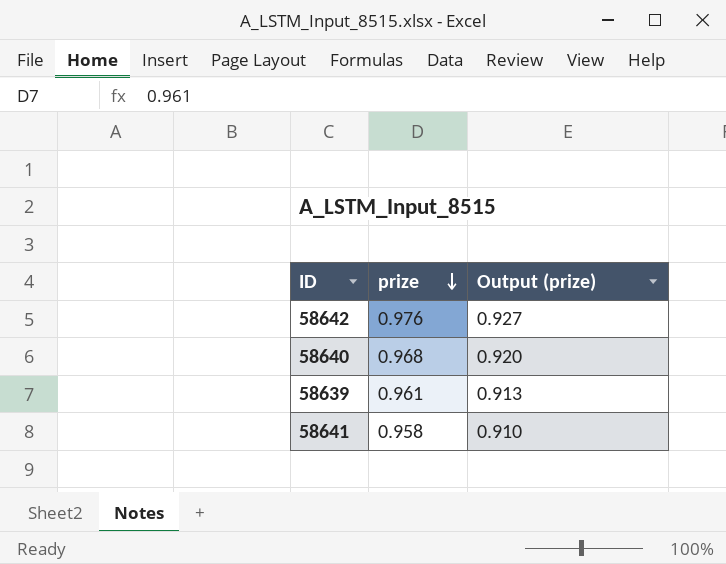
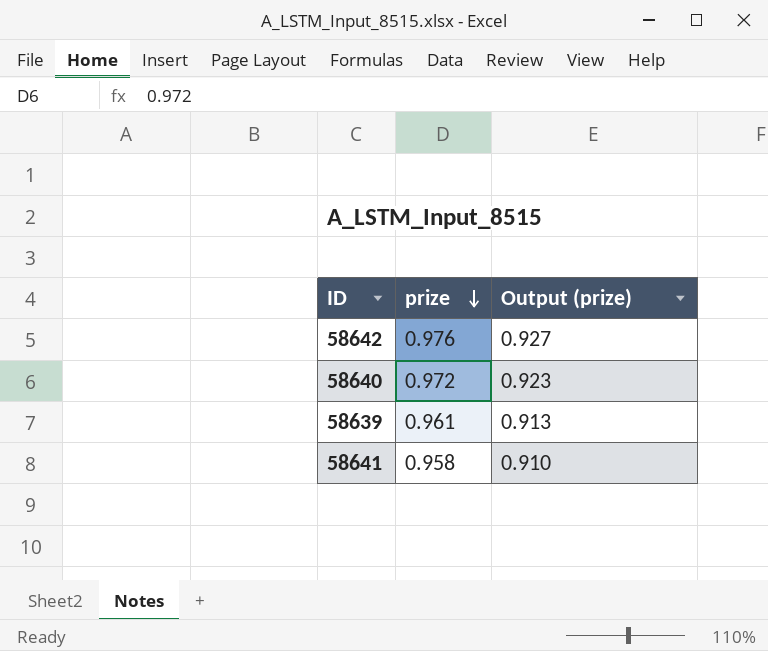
58640 | prize: 0.968 -> 0.972
58640 | Output (prize): 0.920 -> 0.923

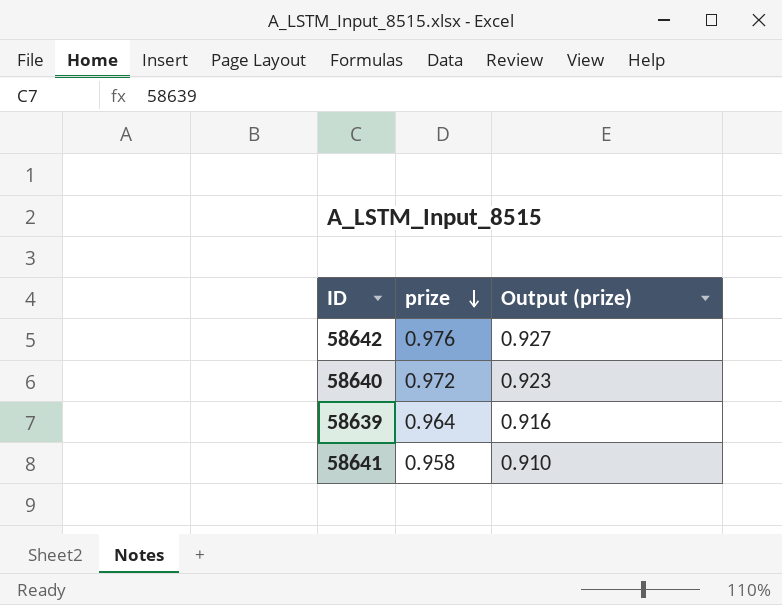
58639 | prize: 0.961 -> 0.964
58639 | Output (prize): 0.913 -> 0.916

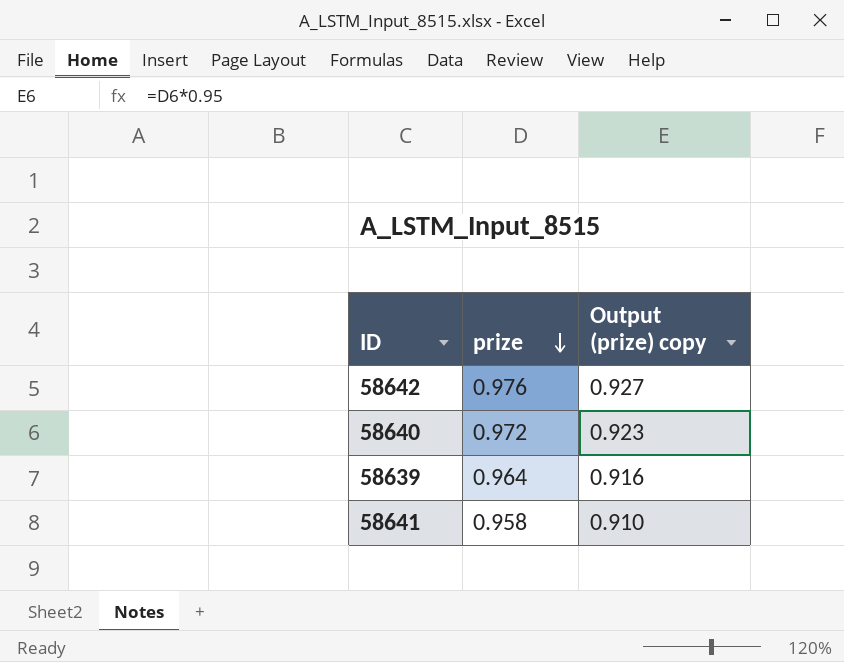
column name: Output (prize) -> Output (prize) copy

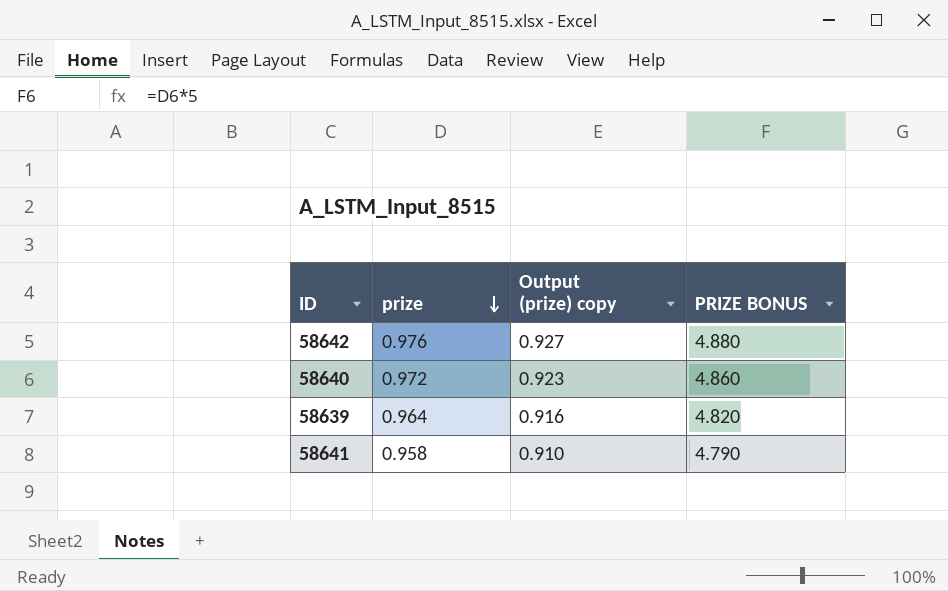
column PRIZE BONUS | formula: none -> [prize] * 5

